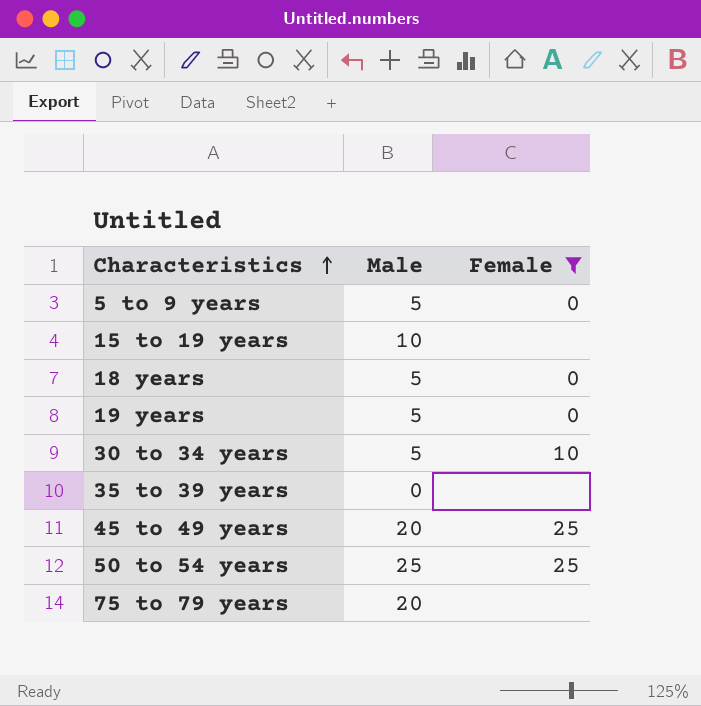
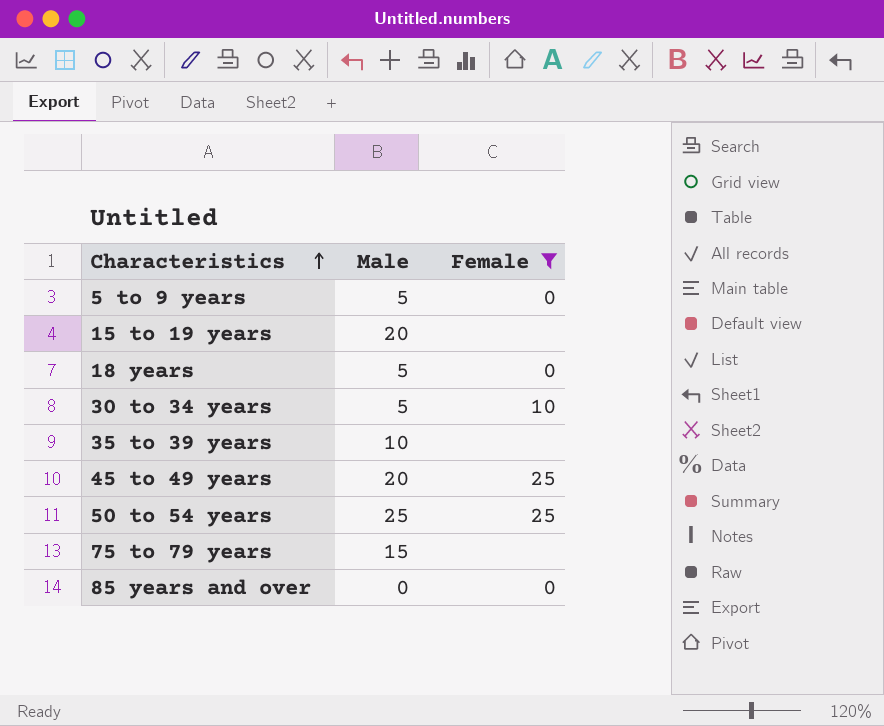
row 19 years: 5 | 0 -> none
15 to 19 years | Male: 10 -> 20
35 to 39 years | Male: 0 -> 10
75 to 79 years | Male: 20 -> 15
row 85 years and over: none -> 0 | 0

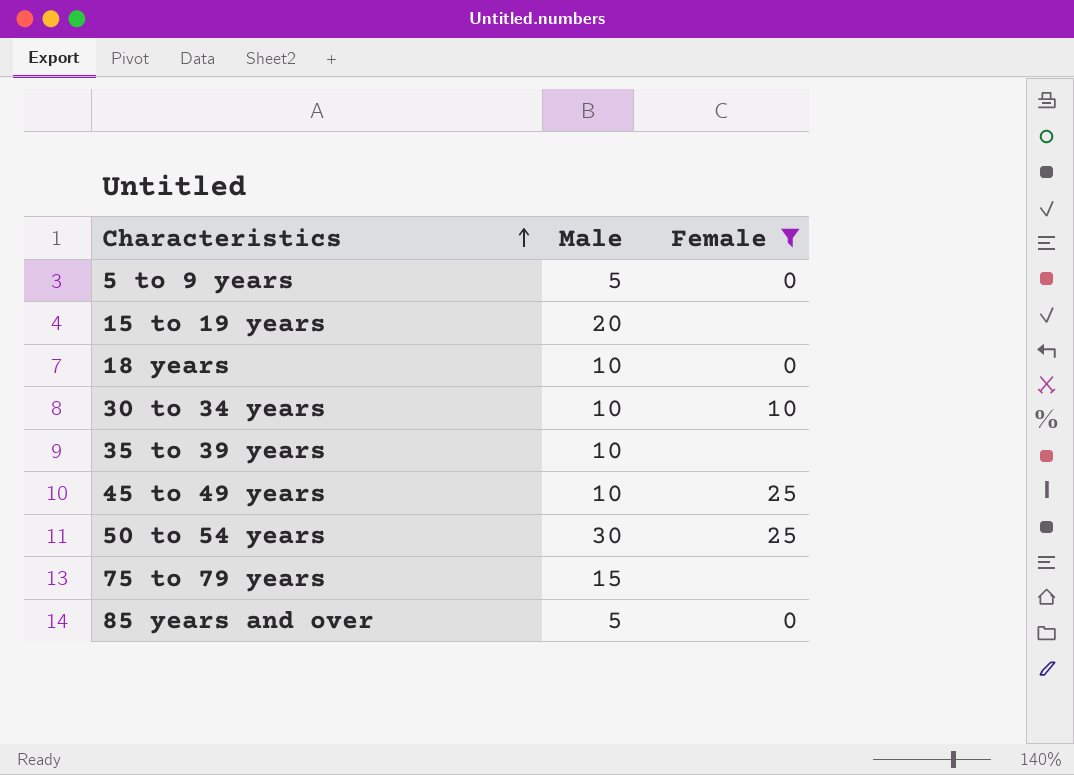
18 years | Male: 5 -> 10
30 to 34 years | Male: 5 -> 10
45 to 49 years | Male: 20 -> 10
50 to 54 years | Male: 25 -> 30
85 years and over | Male: 0 -> 5

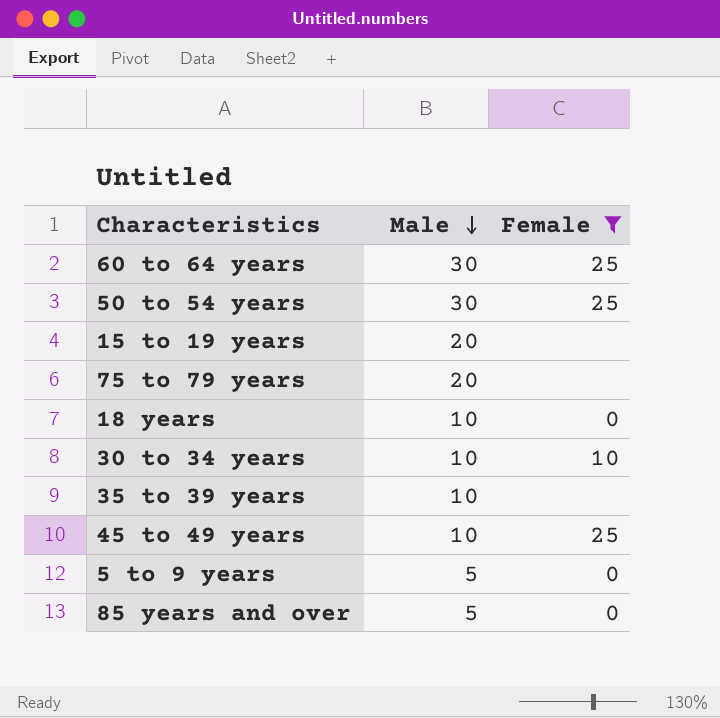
row order: Characteristics ascending -> Male descending
row 60 to 64 years: none -> 30 | 25
75 to 79 years | Male: 15 -> 20

